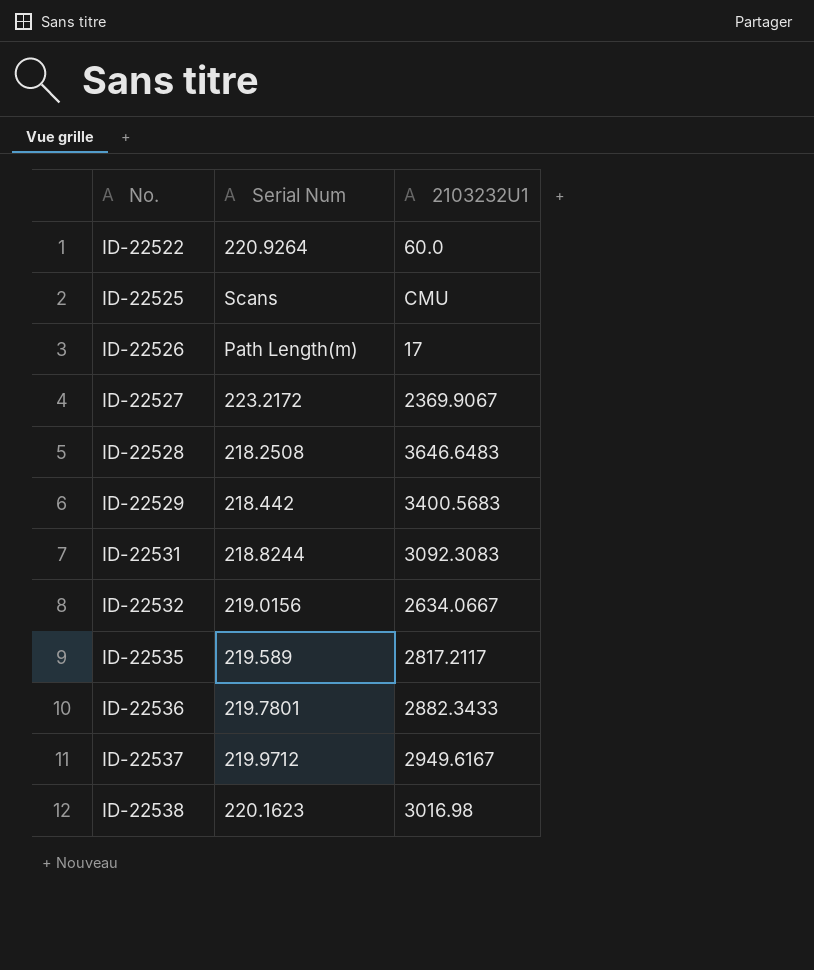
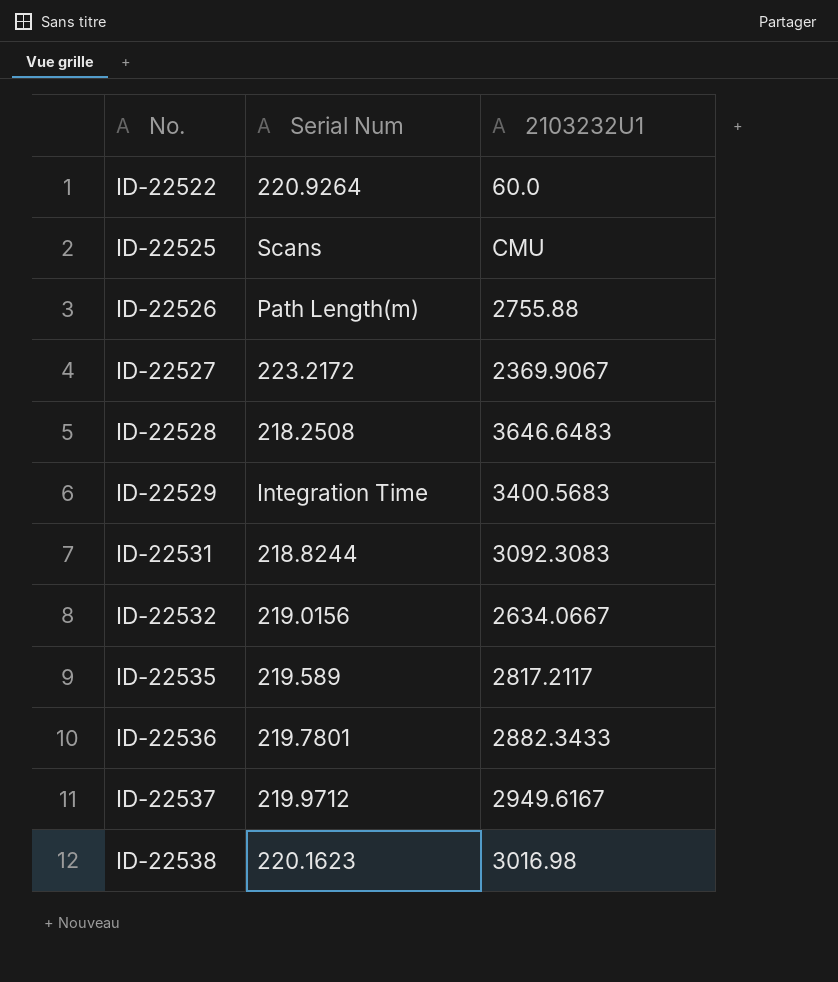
ID-22526 | 2103232U1: 17 -> 2755.88
ID-22529 | Serial Num: 218.442 -> Integration Time

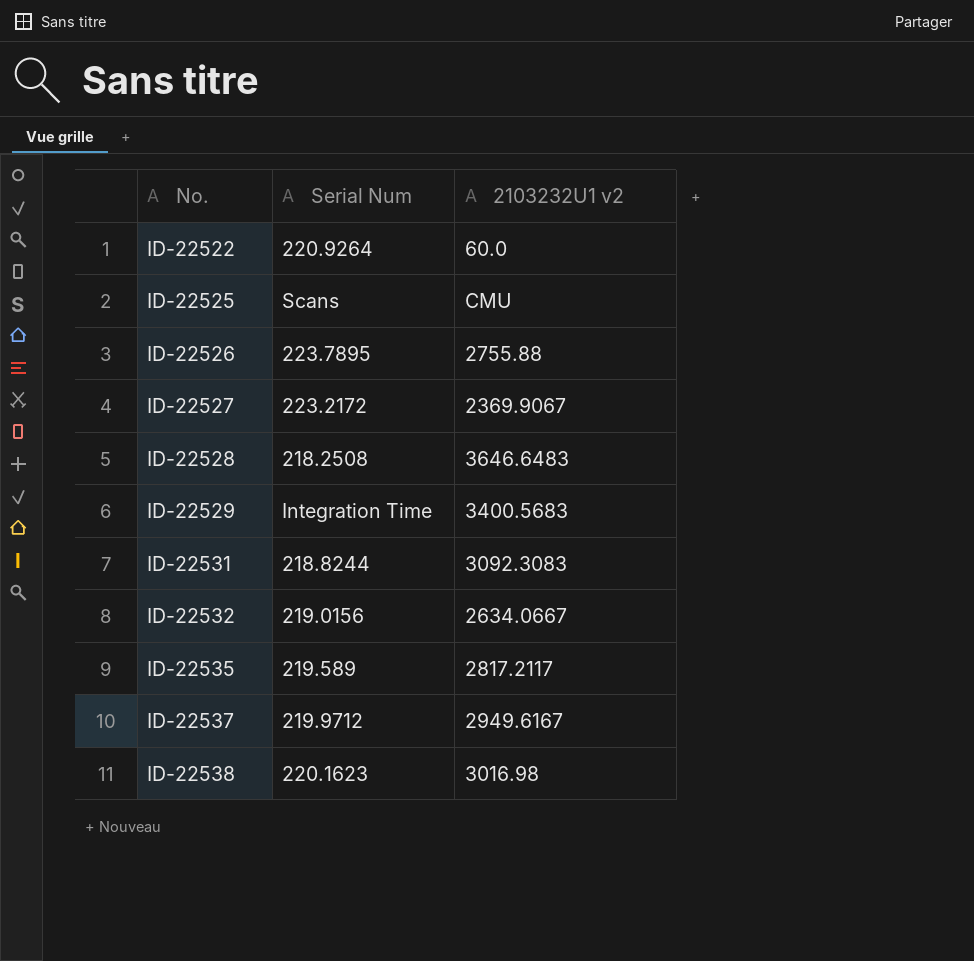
column name: 2103232U1 -> 2103232U1 v2
row ID-22536: 219.7801 | 2882.3433 -> none
ID-22526 | Serial Num: Path Length(m) -> 223.7895

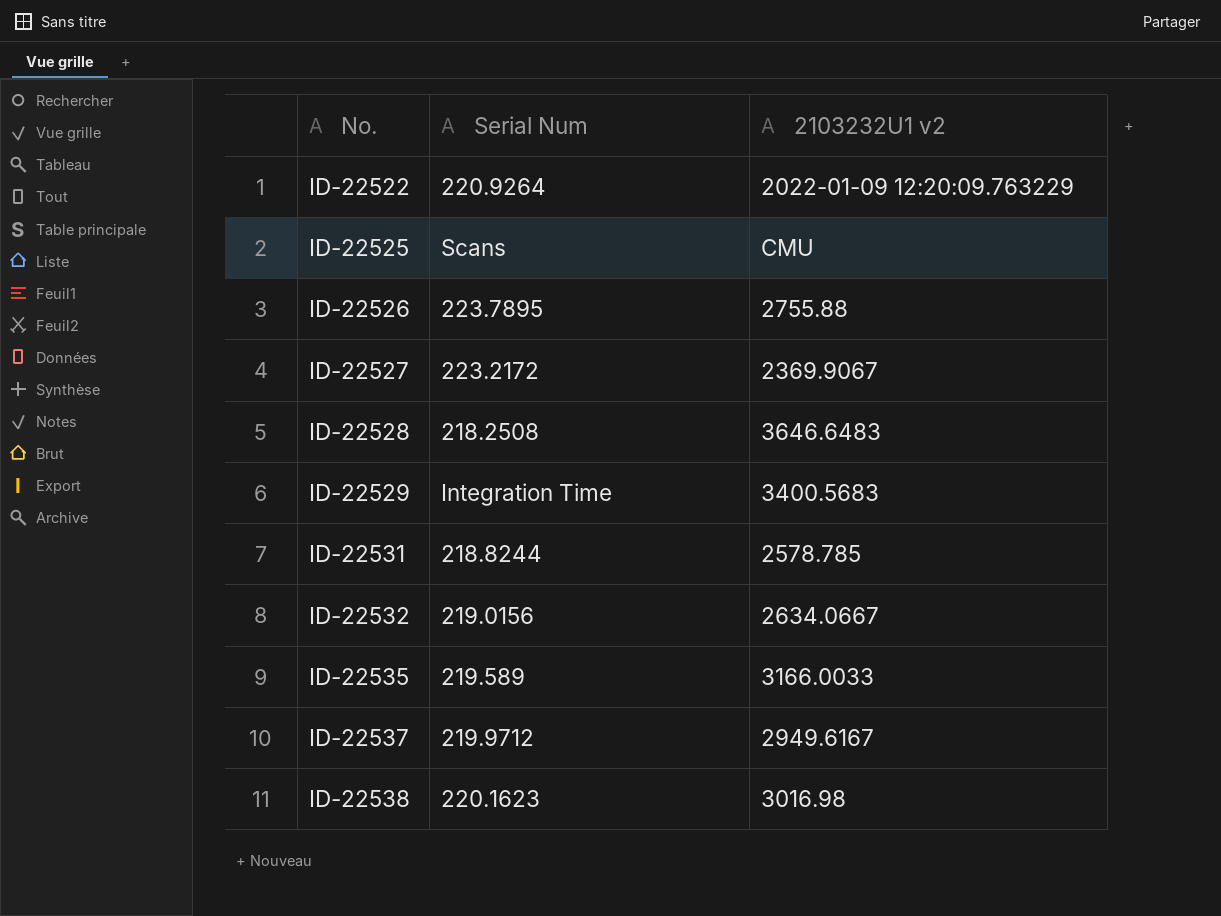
ID-22522 | 2103232U1 v2: 60.0 -> 2022-01-09 12:20:09.763229
ID-22531 | 2103232U1 v2: 3092.3083 -> 2578.785
ID-22535 | 2103232U1 v2: 2817.2117 -> 3166.0033

